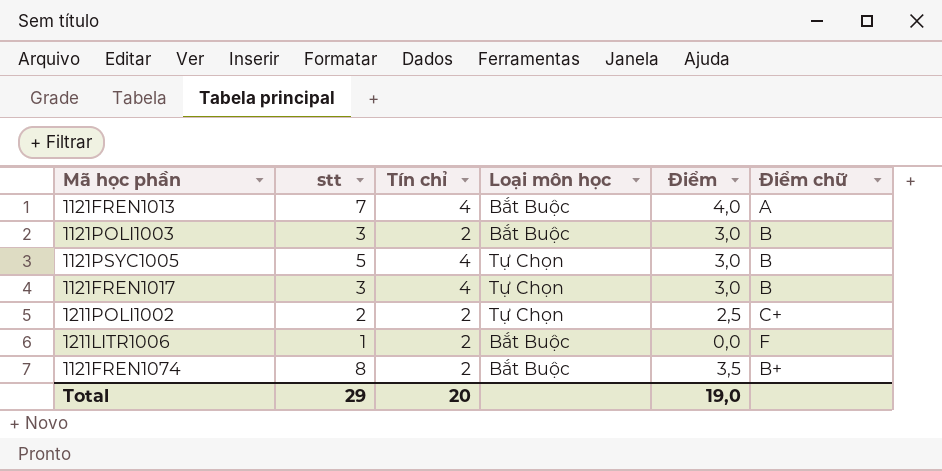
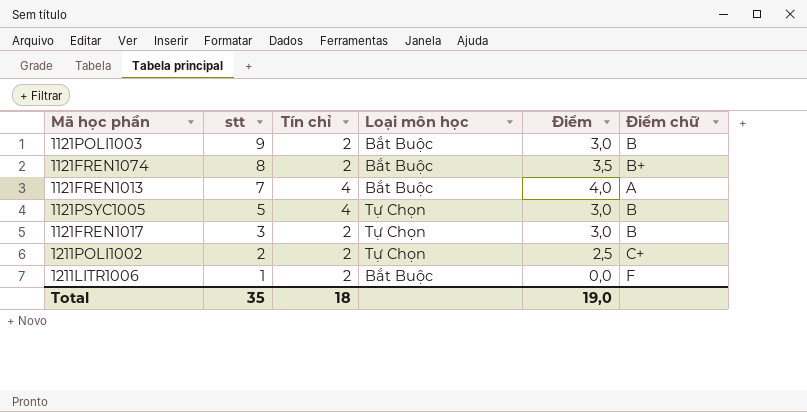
row order: none -> stt descending
1121POLI1003 | stt: 3 -> 9
1121FREN1017 | Tín chỉ: 4 -> 2
Total | stt: 29 -> 35
Total | Tín chỉ: 20 -> 18

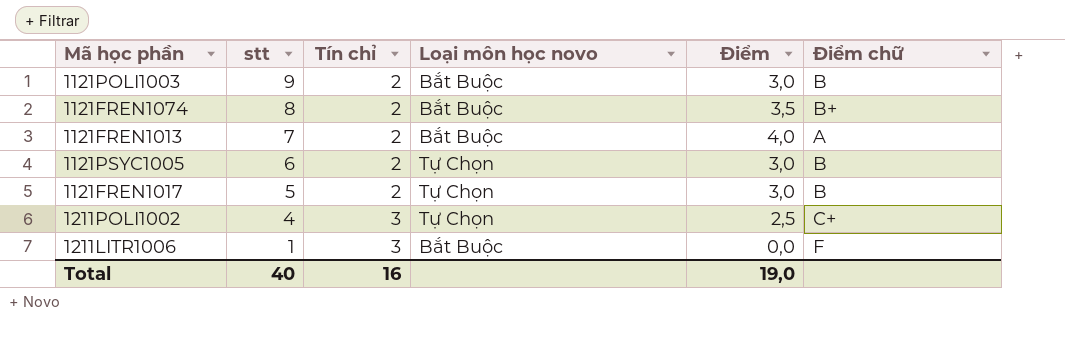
column name: Loại môn học -> Loại môn học novo
1121FREN1013 | Tín chỉ: 4 -> 2
1121PSYC1005 | stt: 5 -> 6
1121PSYC1005 | Tín chỉ: 4 -> 2
1121FREN1017 | stt: 3 -> 5
1211POLI1002 | stt: 2 -> 4
1211POLI1002 | Tín chỉ: 2 -> 3
1211LITR1006 | Tín chỉ: 2 -> 3
Total | stt: 35 -> 40
Total | Tín chỉ: 18 -> 16

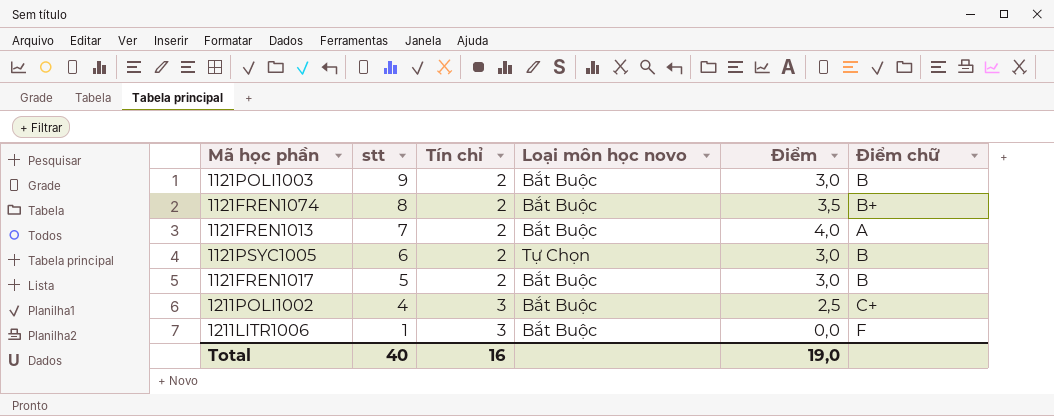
1121FREN1017 | Loại môn học novo: Tự Chọn -> Bắt Buộc
1211POLI1002 | Loại môn học novo: Tự Chọn -> Bắt Buộc

